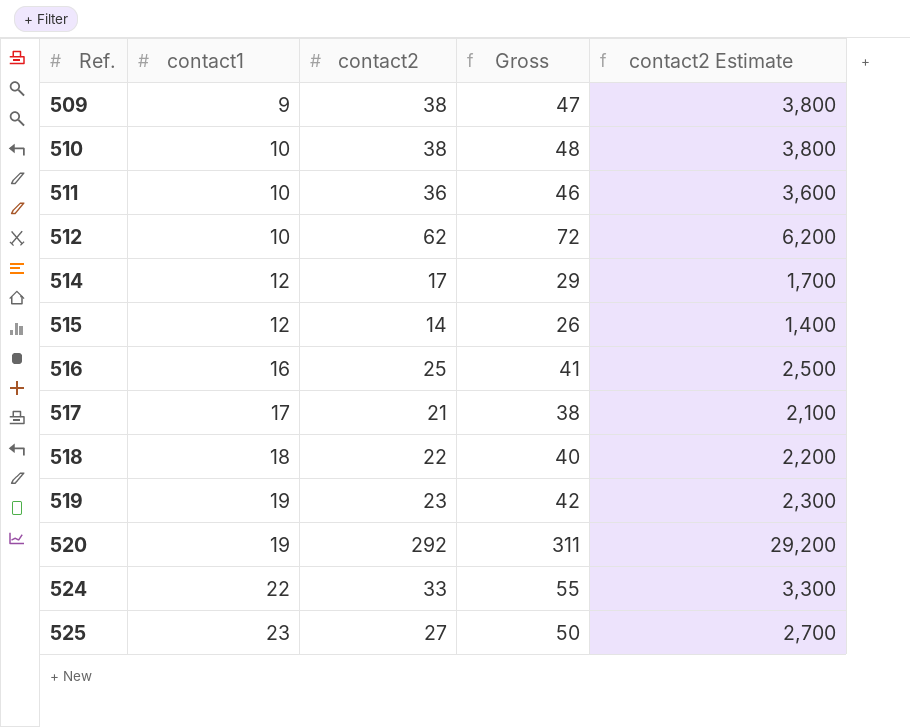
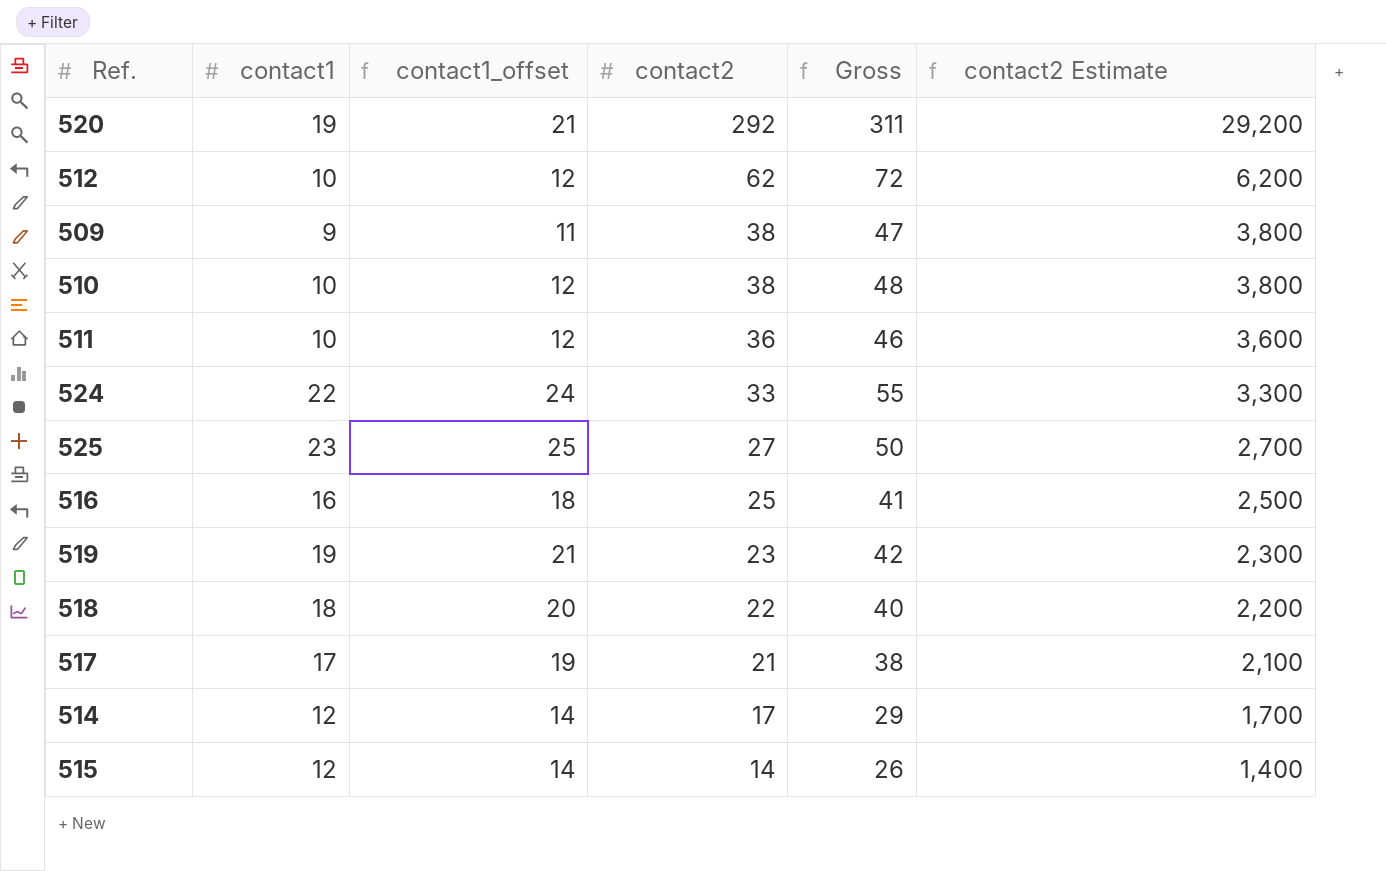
row order: Ref. ascending -> contact2 descending
column contact1_offset | formula: none -> [contact1] + 2

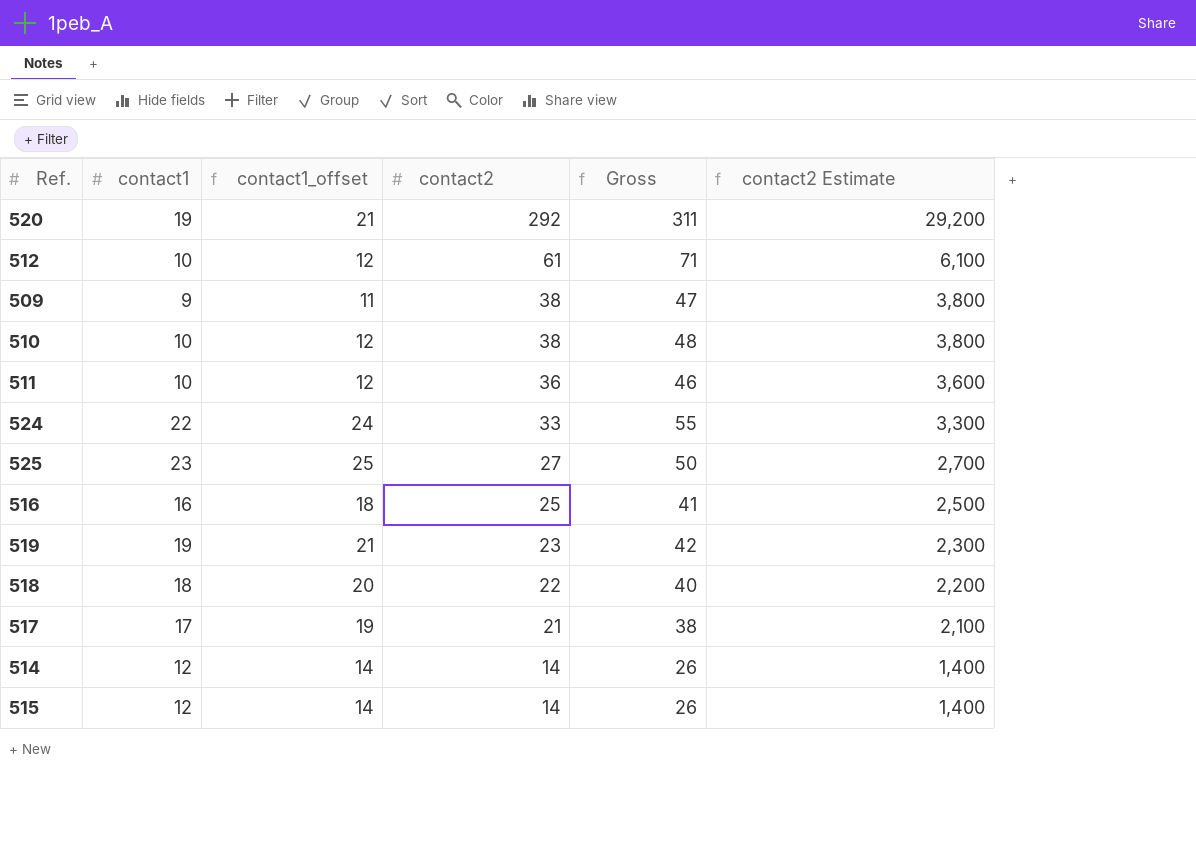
512 | contact2: 62 -> 61
512 | Gross: 72 -> 71
512 | contact2 Estimate: 6,200 -> 6,100
514 | contact2: 17 -> 14
514 | Gross: 29 -> 26
514 | contact2 Estimate: 1,700 -> 1,400

